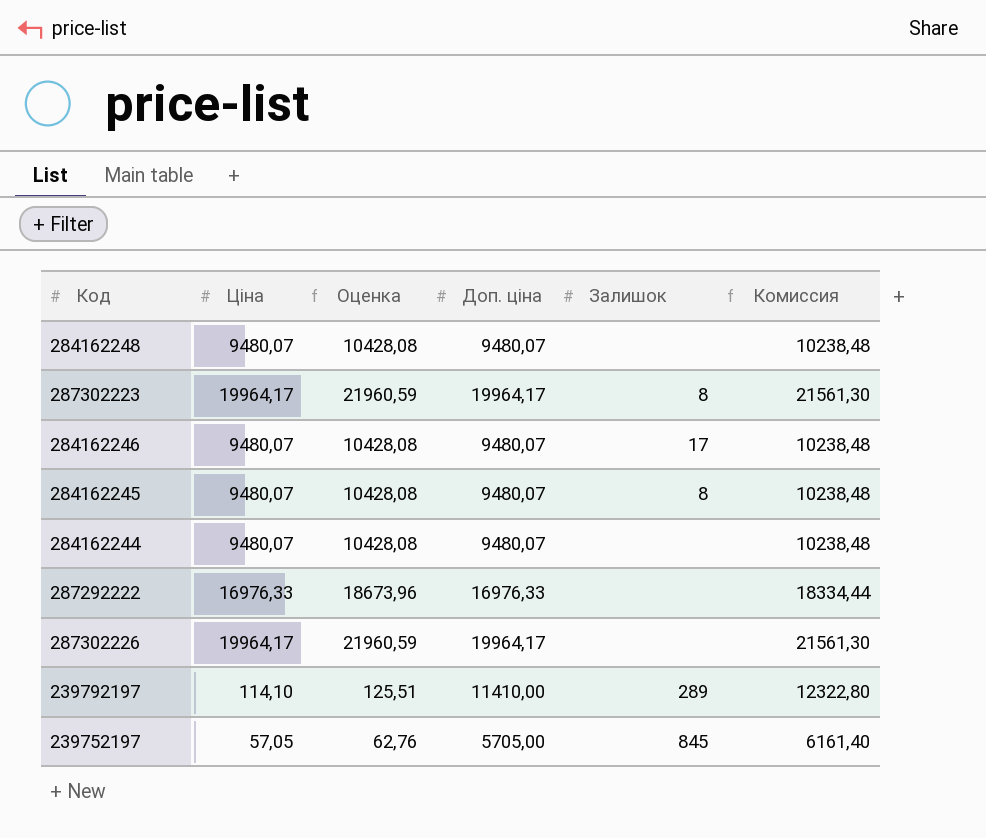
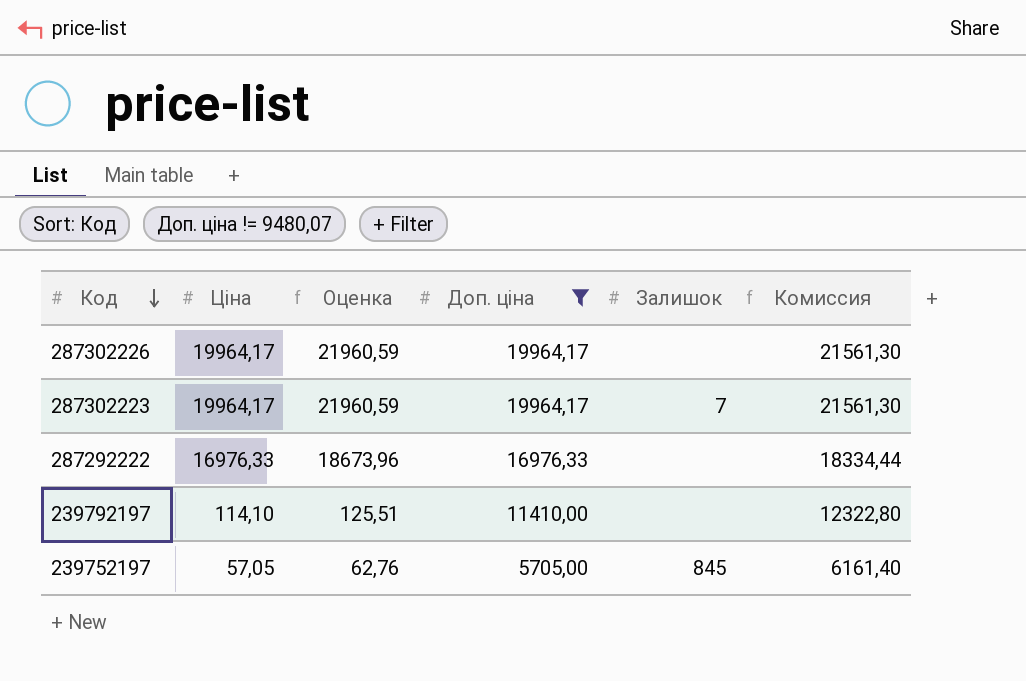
filter: none -> Доп. ціна != 9480,07
row order: none -> Код descending
287302223 | Залишок: 8 -> 7
239792197 | Залишок: 289 -> none

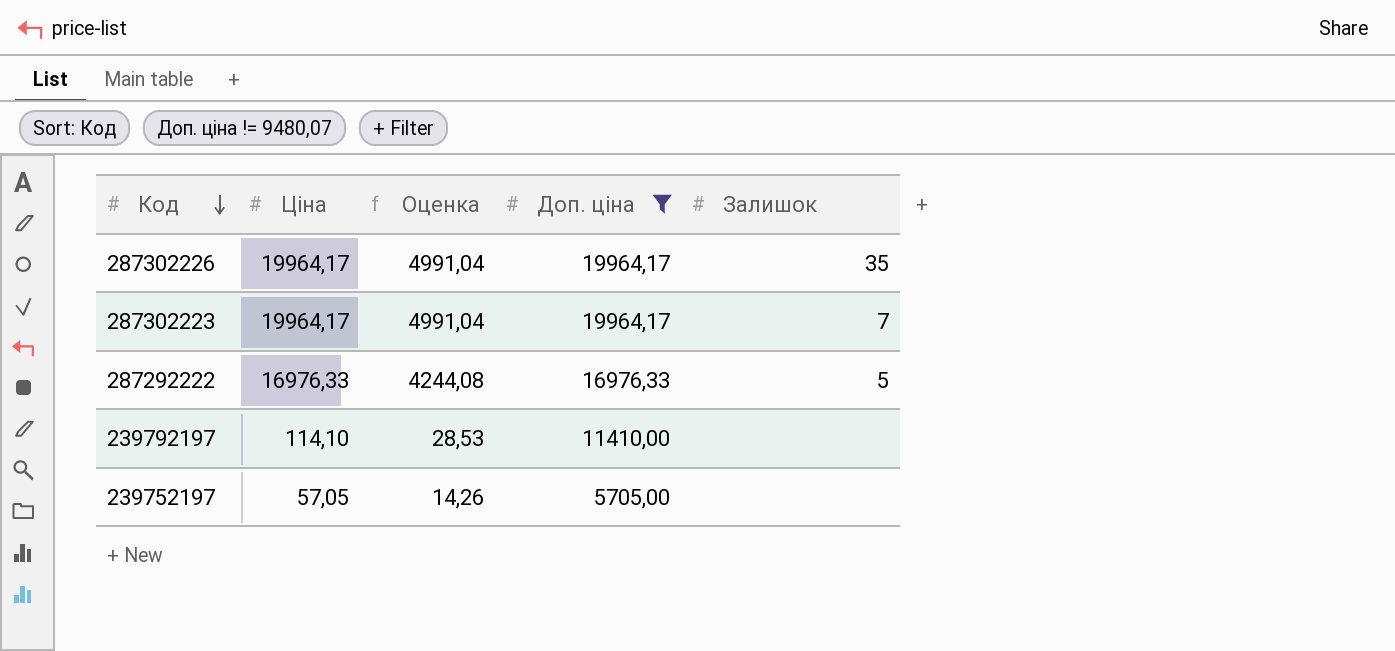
column Комиссия | formula: [Доп. ціна] * 1,08 -> none
column Оценка | formula: [Ціна] * 1,1 -> [Ціна] * 0,25
287302226 | Залишок: none -> 35
287292222 | Залишок: none -> 5
239752197 | Залишок: 845 -> none

